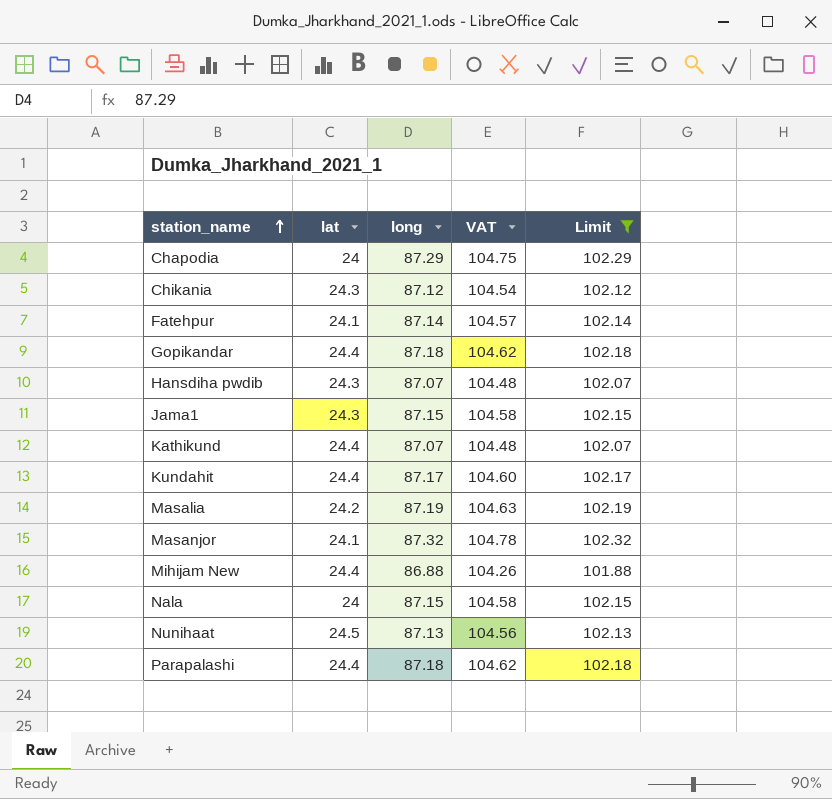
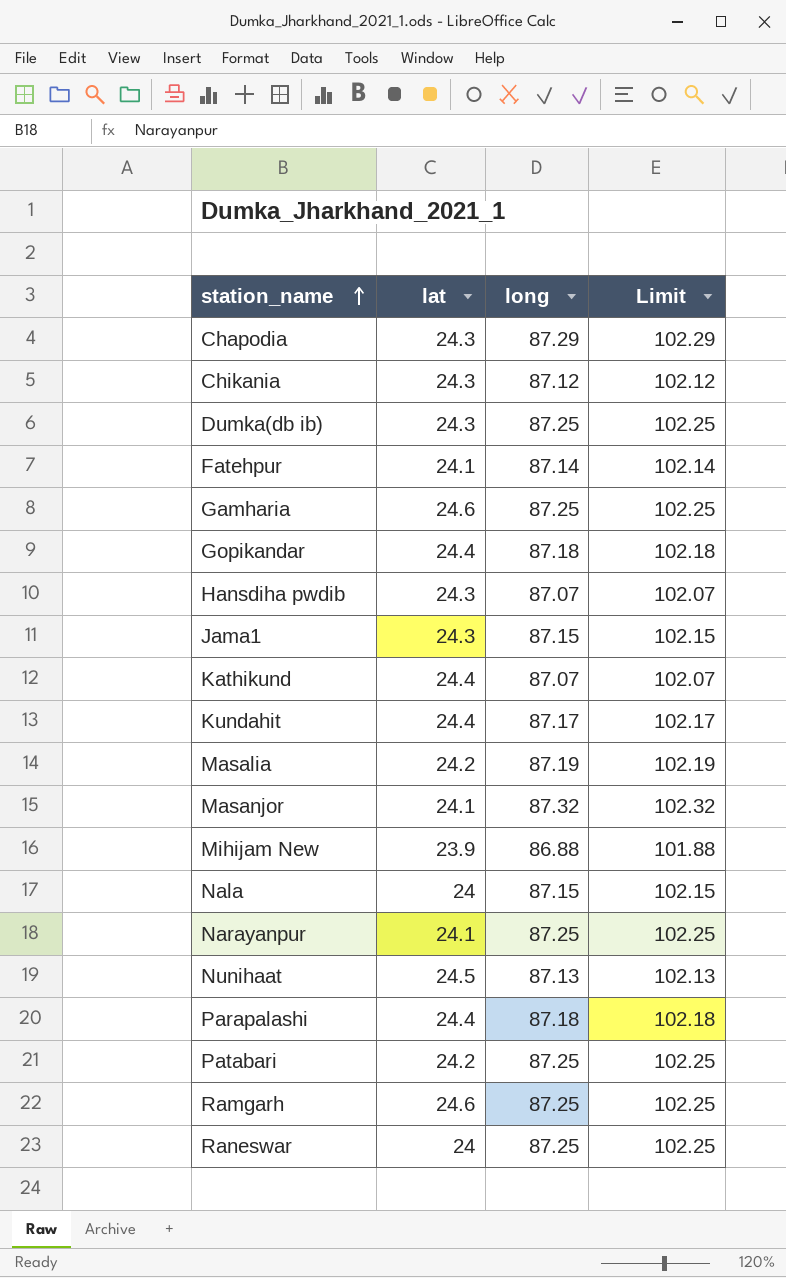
filter: Limit != 102.25 -> none
column VAT | formula: [long] * 1.2 -> none
Chapodia | lat: 24 -> 24.3
Mihijam New | lat: 24.4 -> 23.9

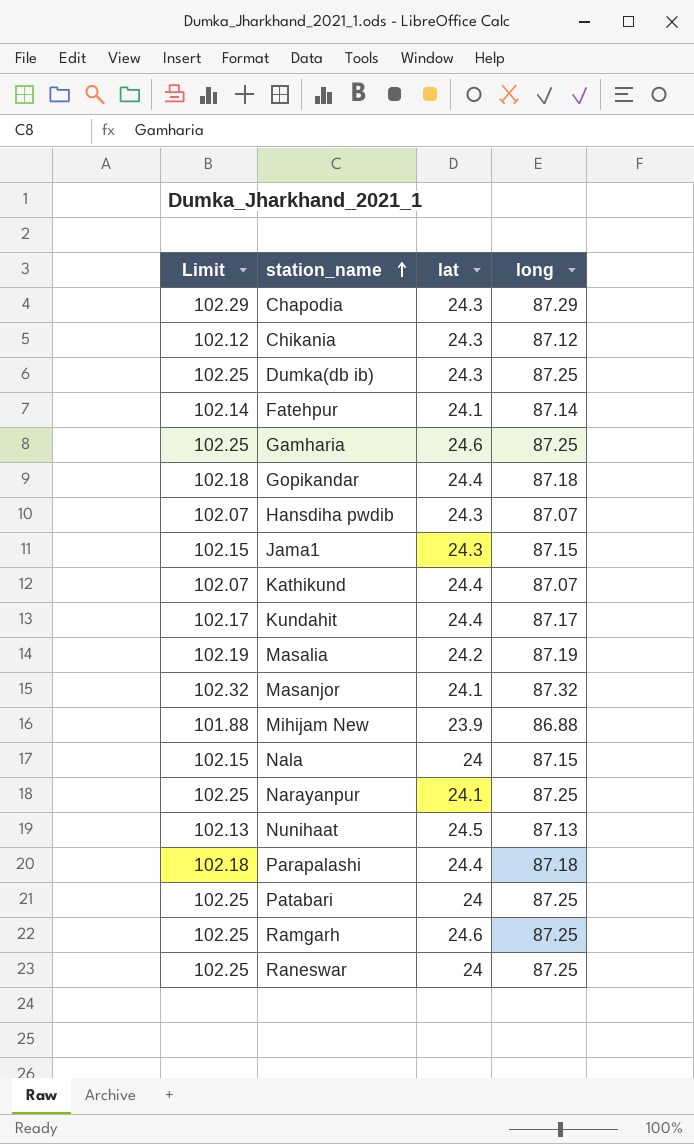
column Limit | position: 4 -> 1
Patabari | lat: 24.2 -> 24

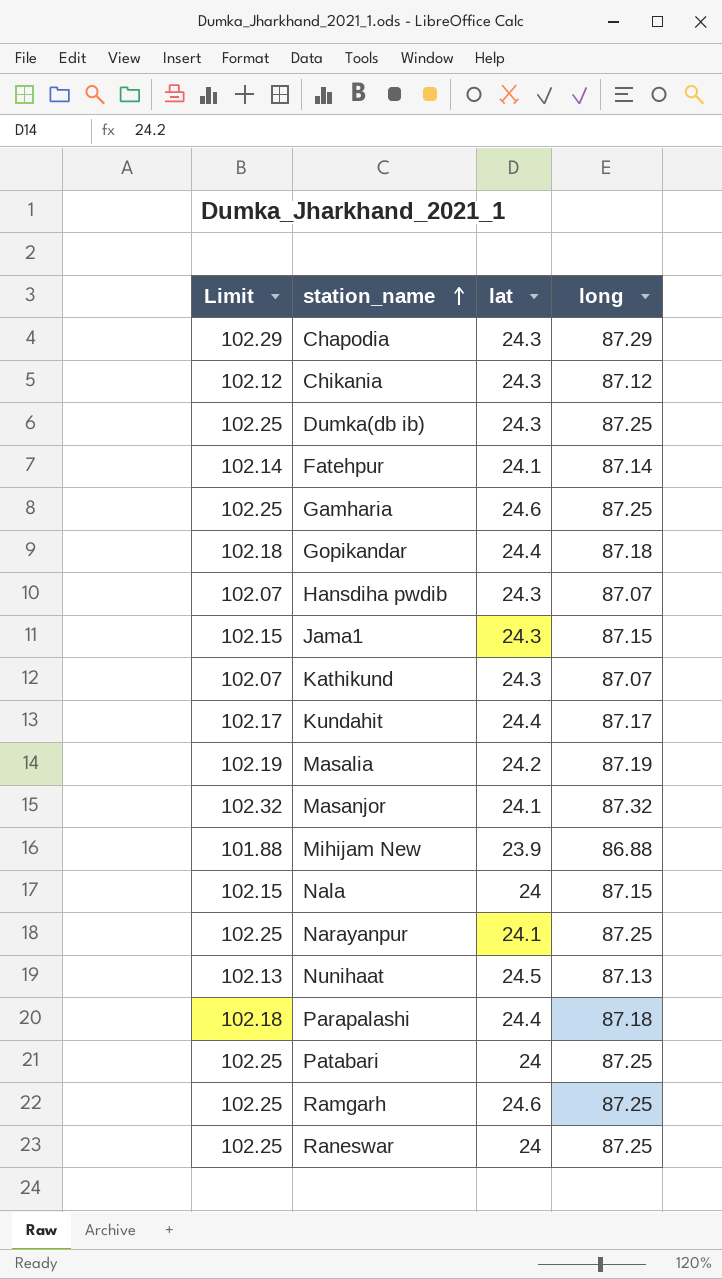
Kathikund | lat: 24.4 -> 24.3

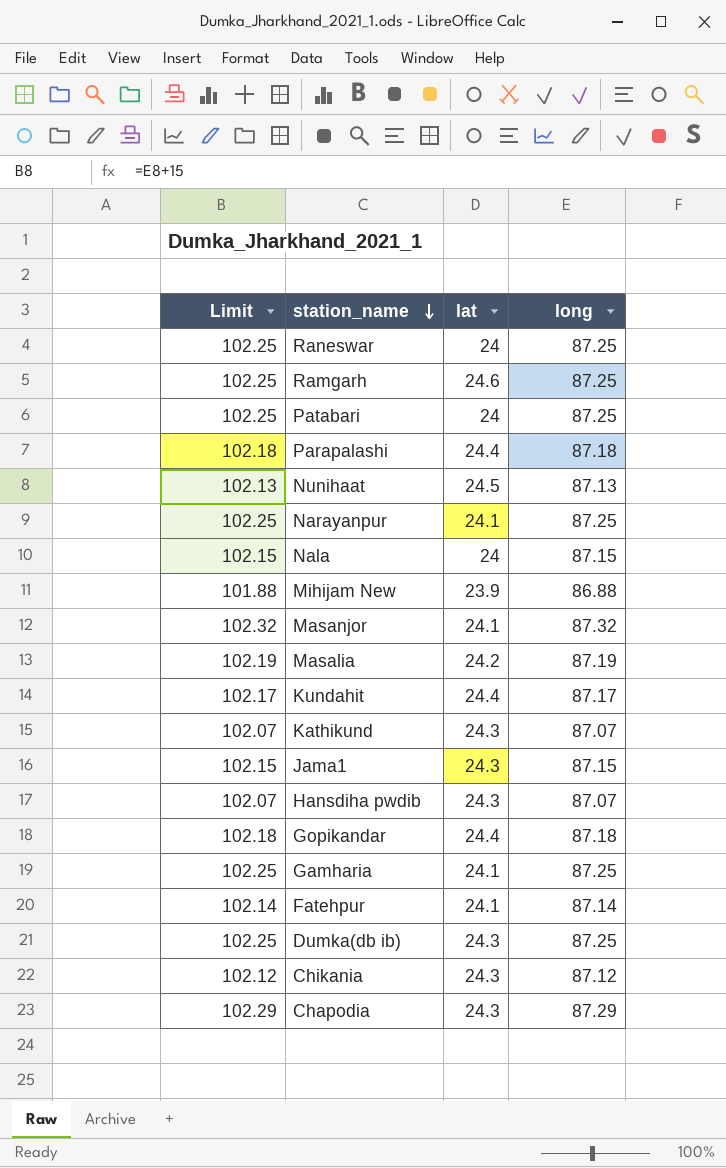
row order: station_name ascending -> station_name descending
Gamharia | lat: 24.6 -> 24.1

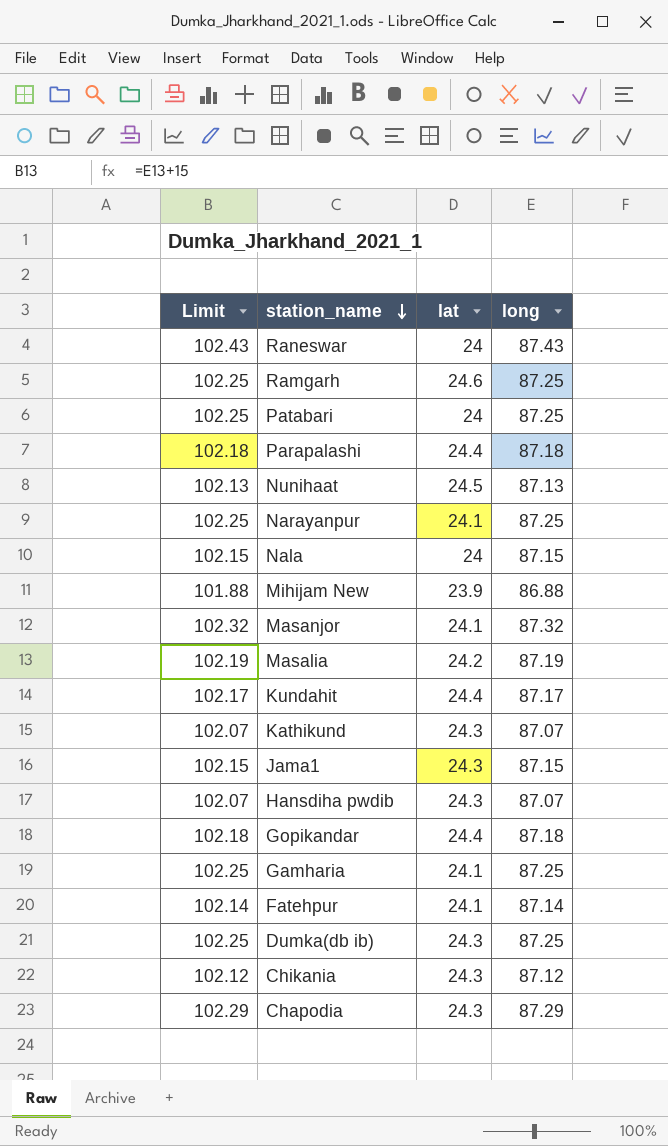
Raneswar | Limit: 102.25 -> 102.43
Raneswar | long: 87.25 -> 87.43

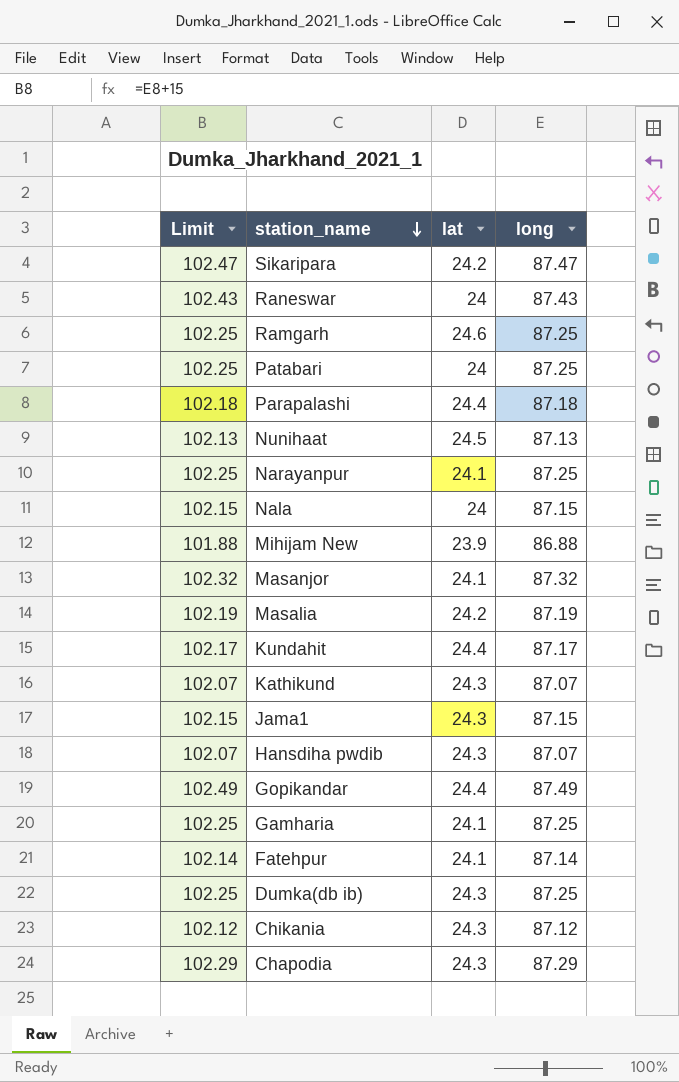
row Sikaripara: none -> 102.47 | 24.2 | 87.47
Gopikandar | Limit: 102.18 -> 102.49
Gopikandar | long: 87.18 -> 87.49

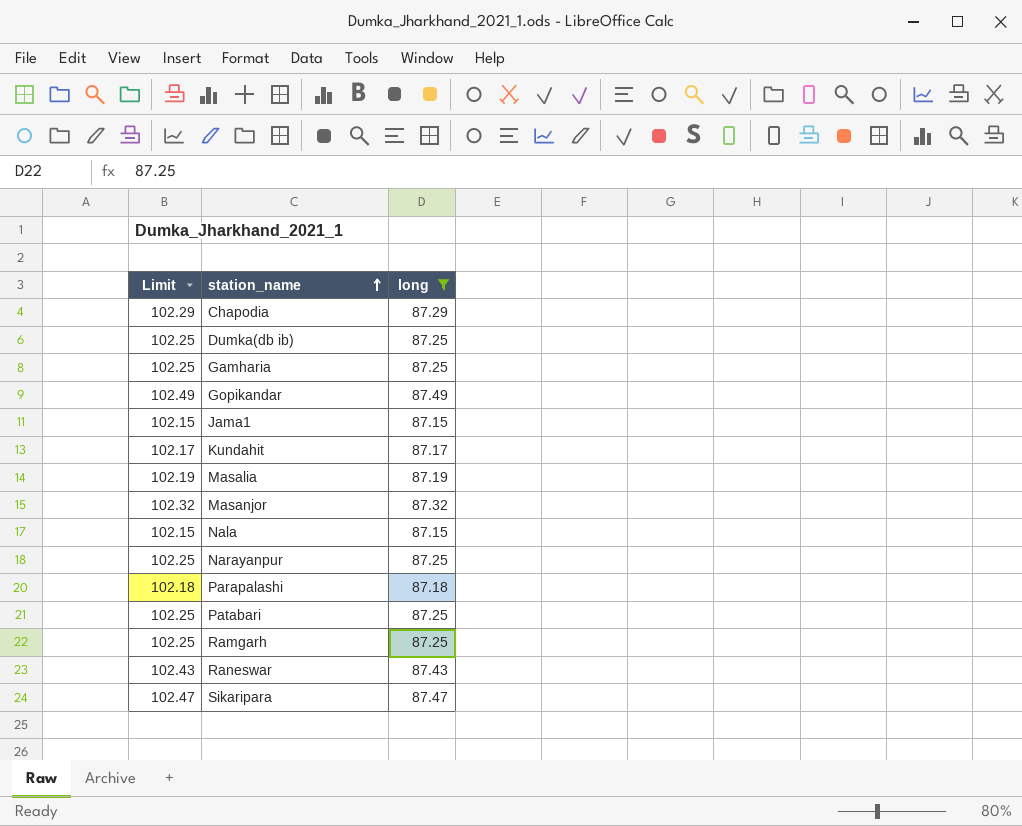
filter: none -> long >= 87.15
row order: station_name descending -> station_name ascending
column lat | position: 3 -> none

